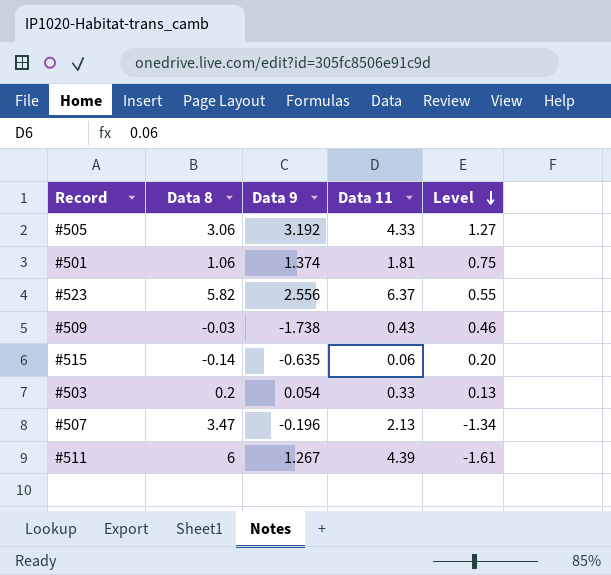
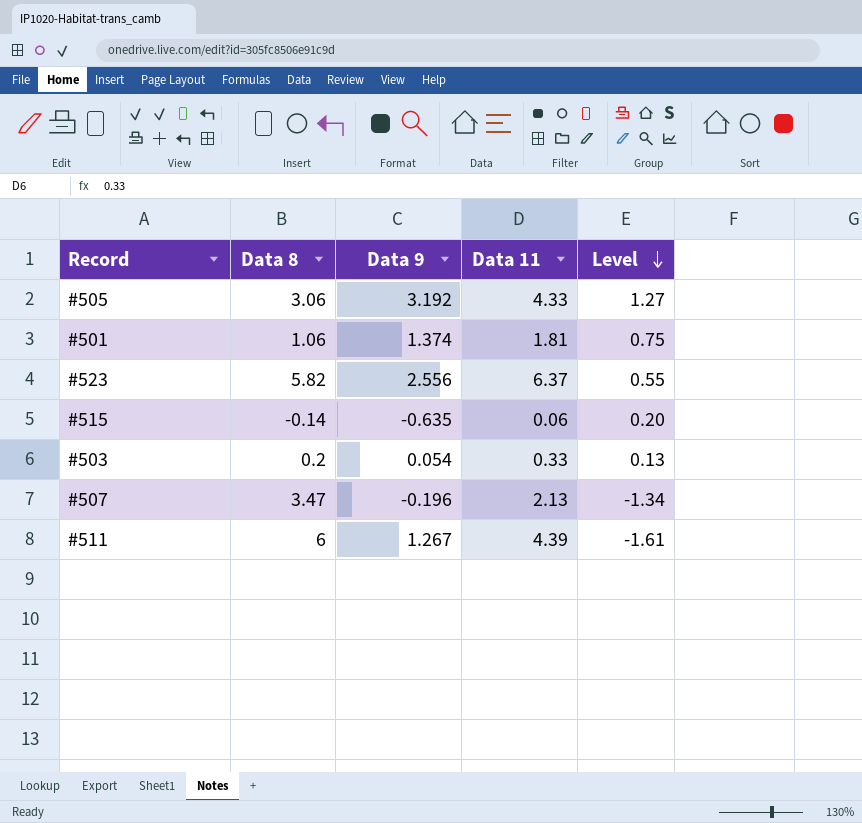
row #509: -0.03 | -1.738 | 0.43 | 0.46 -> none

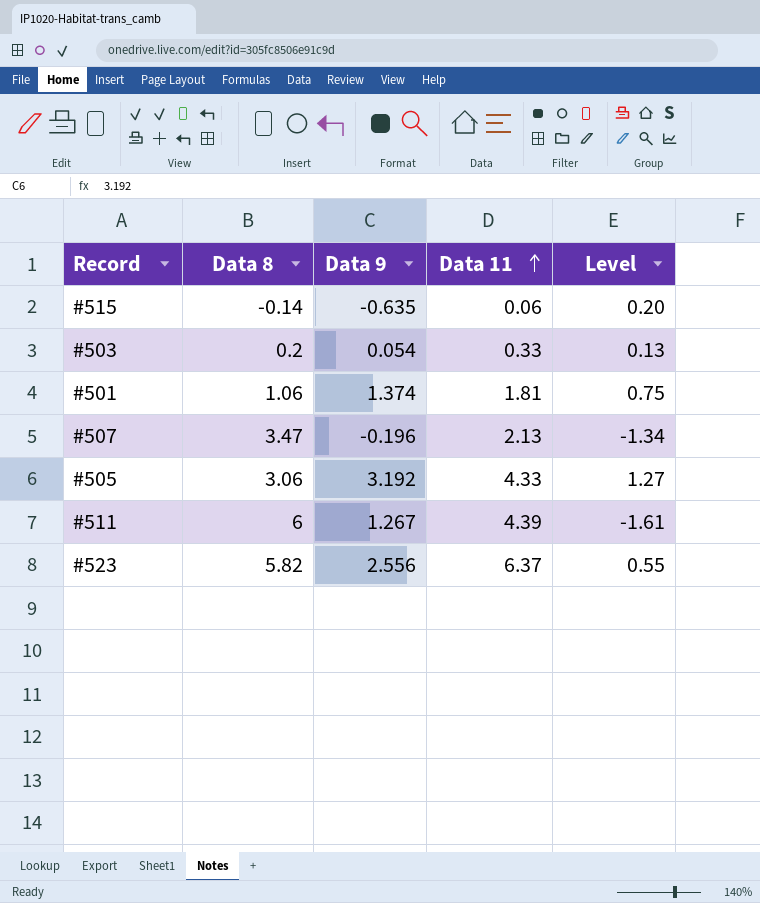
row order: Level descending -> Data 11 ascending

